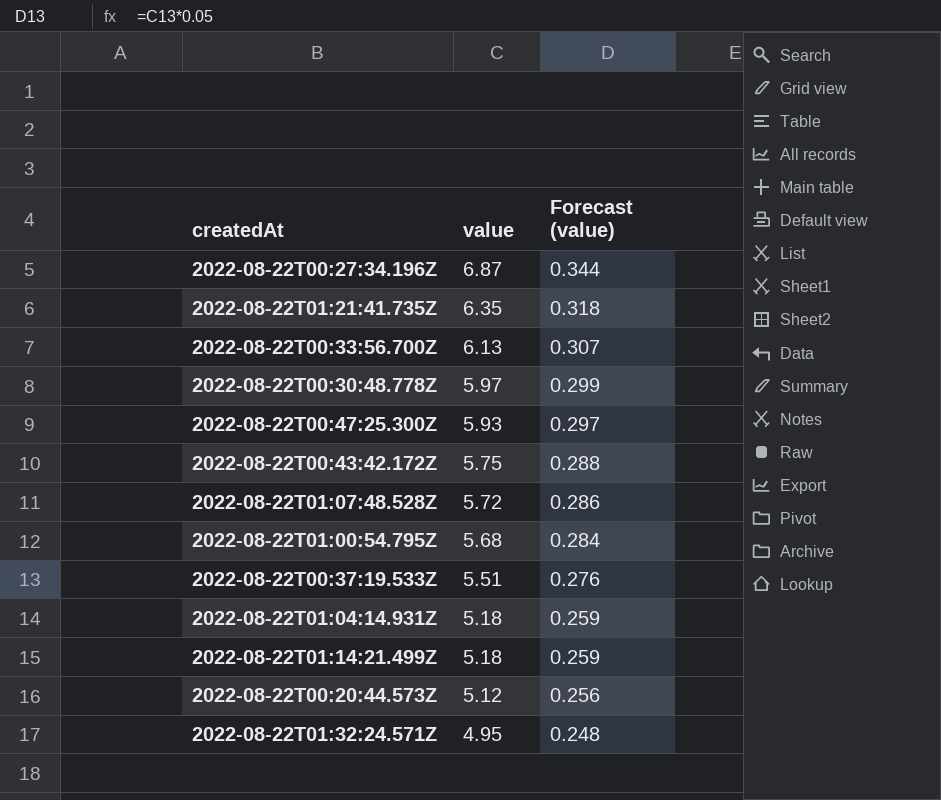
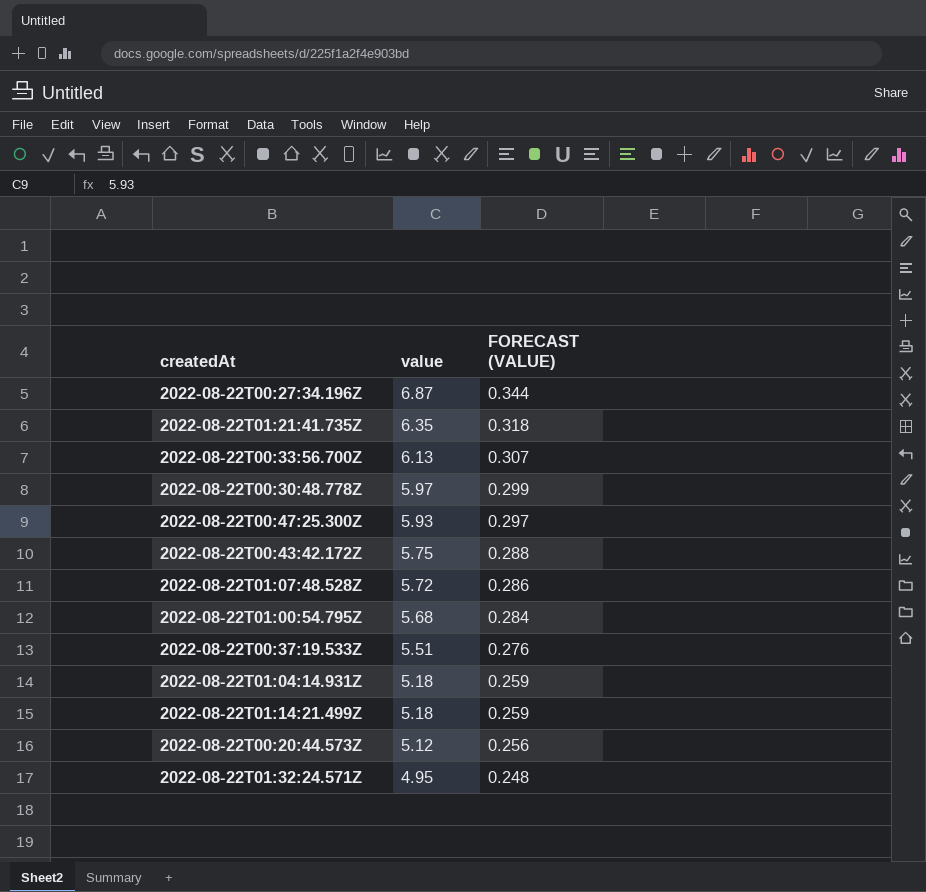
column name: Forecast (value) -> FORECAST (VALUE)

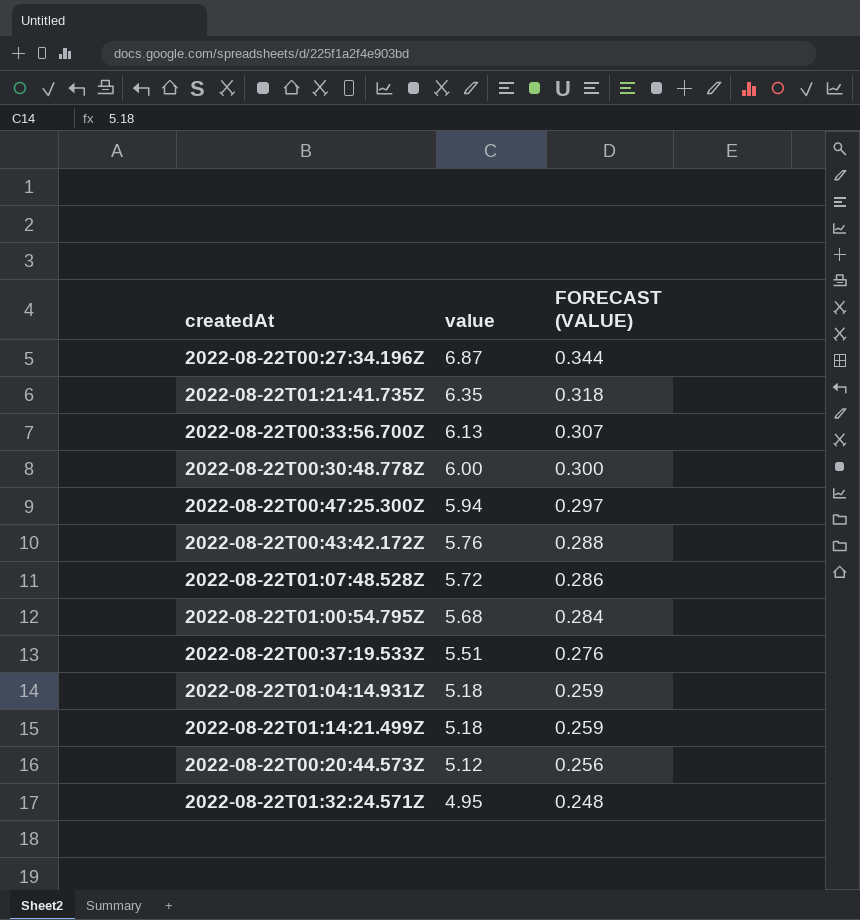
2022-08-22T00:30:48.778Z | value: 5.97 -> 6.00
2022-08-22T00:30:48.778Z | FORECAST (VALUE): 0.299 -> 0.300
2022-08-22T00:47:25.300Z | value: 5.93 -> 5.94
2022-08-22T00:43:42.172Z | value: 5.75 -> 5.76

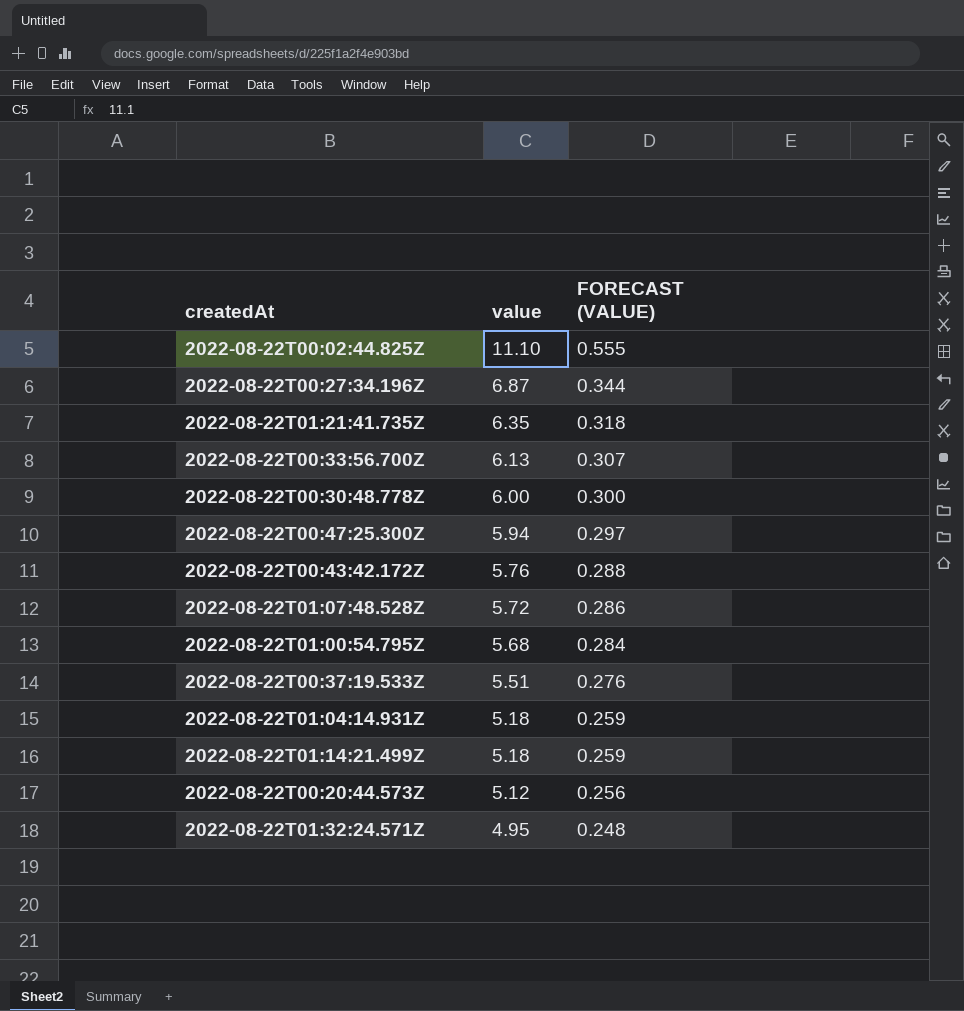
row 2022-08-22T00:02:44.825Z: none -> 11.10 | 0.555

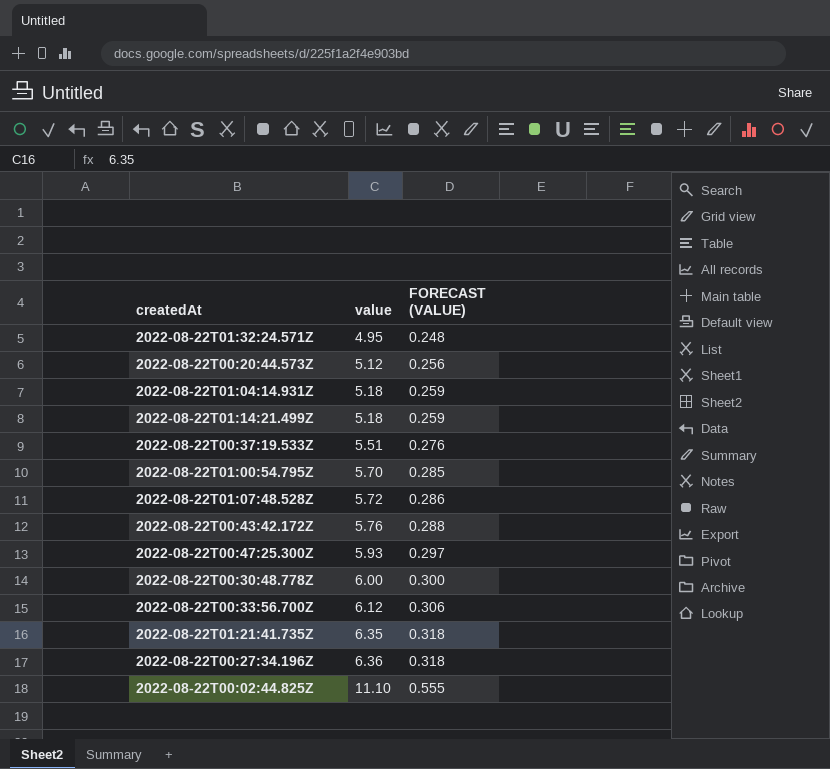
row order: value descending -> value ascending
2022-08-22T01:00:54.795Z | value: 5.68 -> 5.70
2022-08-22T01:00:54.795Z | FORECAST (VALUE): 0.284 -> 0.285
2022-08-22T00:47:25.300Z | value: 5.94 -> 5.93
2022-08-22T00:33:56.700Z | value: 6.13 -> 6.12
2022-08-22T00:33:56.700Z | FORECAST (VALUE): 0.307 -> 0.306
2022-08-22T00:27:34.196Z | value: 6.87 -> 6.36
2022-08-22T00:27:34.196Z | FORECAST (VALUE): 0.344 -> 0.318

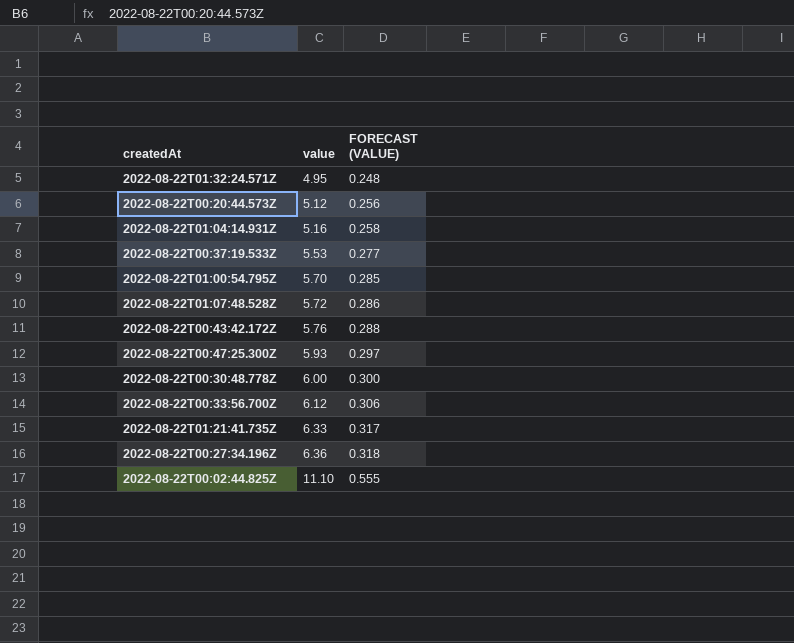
row 2022-08-22T01:14:21.499Z: 5.18 | 0.259 -> none
2022-08-22T01:04:14.931Z | value: 5.18 -> 5.16
2022-08-22T01:04:14.931Z | FORECAST (VALUE): 0.259 -> 0.258
2022-08-22T00:37:19.533Z | value: 5.51 -> 5.53
2022-08-22T00:37:19.533Z | FORECAST (VALUE): 0.276 -> 0.277
2022-08-22T01:21:41.735Z | value: 6.35 -> 6.33
2022-08-22T01:21:41.735Z | FORECAST (VALUE): 0.318 -> 0.317

